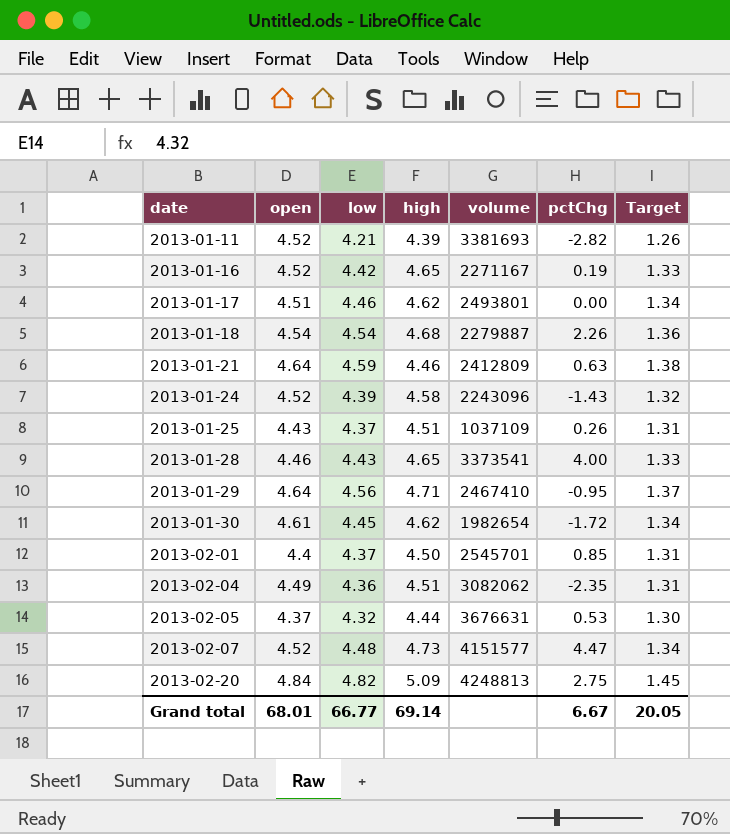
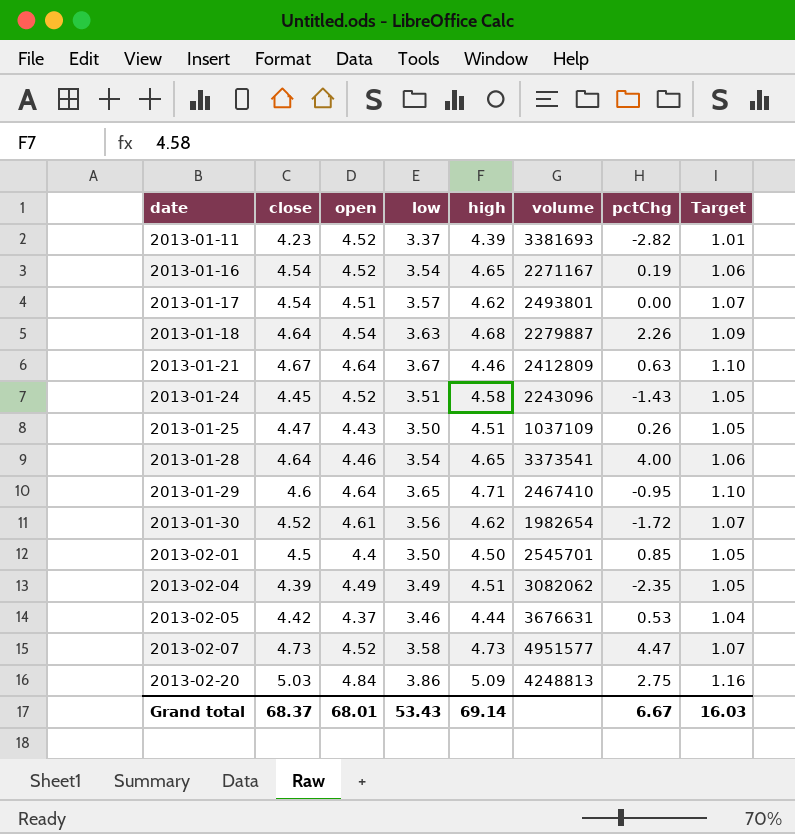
column close | position: none -> 2
2013-01-11 | low: 4.21 -> 3.37
2013-01-11 | Target: 1.26 -> 1.01
2013-01-16 | low: 4.42 -> 3.54
2013-01-16 | Target: 1.33 -> 1.06
2013-01-17 | low: 4.46 -> 3.57
2013-01-17 | Target: 1.34 -> 1.07
2013-01-18 | low: 4.54 -> 3.63
2013-01-18 | Target: 1.36 -> 1.09
2013-01-21 | low: 4.59 -> 3.67
2013-01-21 | Target: 1.38 -> 1.10
2013-01-24 | low: 4.39 -> 3.51
2013-01-24 | Target: 1.32 -> 1.05
2013-01-25 | low: 4.37 -> 3.50
2013-01-25 | Target: 1.31 -> 1.05
2013-01-28 | low: 4.43 -> 3.54
2013-01-28 | Target: 1.33 -> 1.06
2013-01-29 | low: 4.56 -> 3.65
2013-01-29 | Target: 1.37 -> 1.10
2013-01-30 | low: 4.45 -> 3.56
2013-01-30 | Target: 1.34 -> 1.07
2013-02-01 | low: 4.37 -> 3.50
2013-02-01 | Target: 1.31 -> 1.05
2013-02-04 | low: 4.36 -> 3.49
2013-02-04 | Target: 1.31 -> 1.05
2013-02-05 | low: 4.32 -> 3.46
2013-02-05 | Target: 1.30 -> 1.04
2013-02-07 | low: 4.48 -> 3.58
2013-02-07 | volume: 4151577 -> 4951577
2013-02-07 | Target: 1.34 -> 1.07
2013-02-20 | low: 4.82 -> 3.86
2013-02-20 | Target: 1.45 -> 1.16
Grand total | low: 66.77 -> 53.43
Grand total | Target: 20.05 -> 16.03

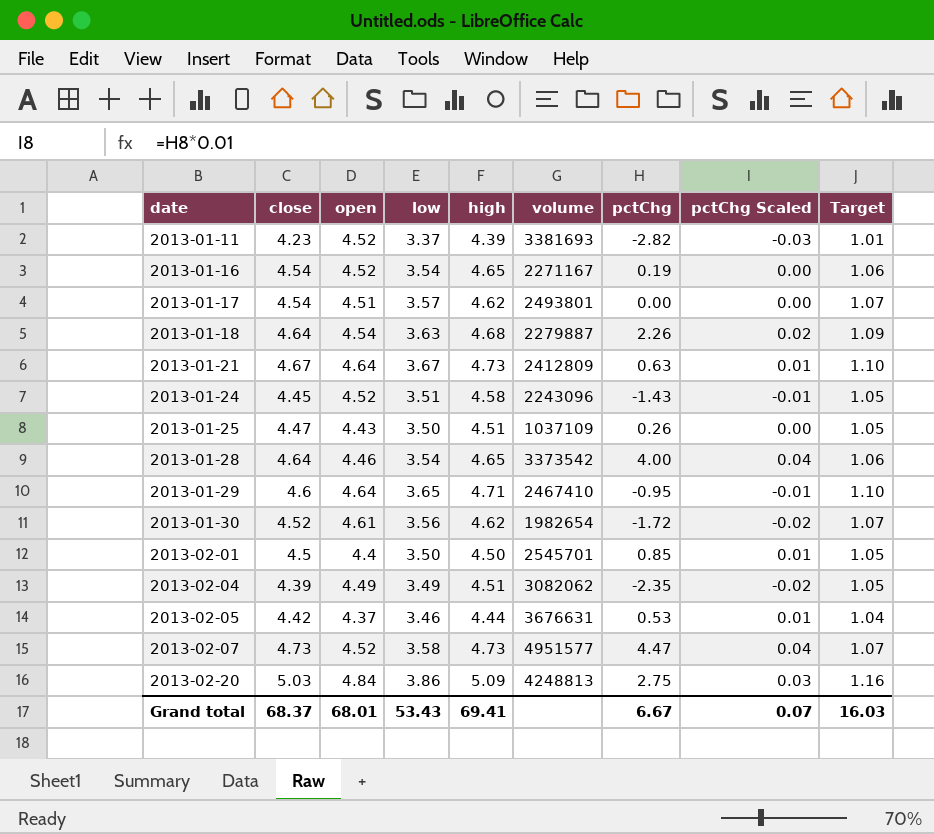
column pctChg Scaled | formula: none -> [pctChg] * 0.01
2013-01-21 | high: 4.46 -> 4.73
2013-01-28 | volume: 3373541 -> 3373542
Grand total | high: 69.14 -> 69.41

